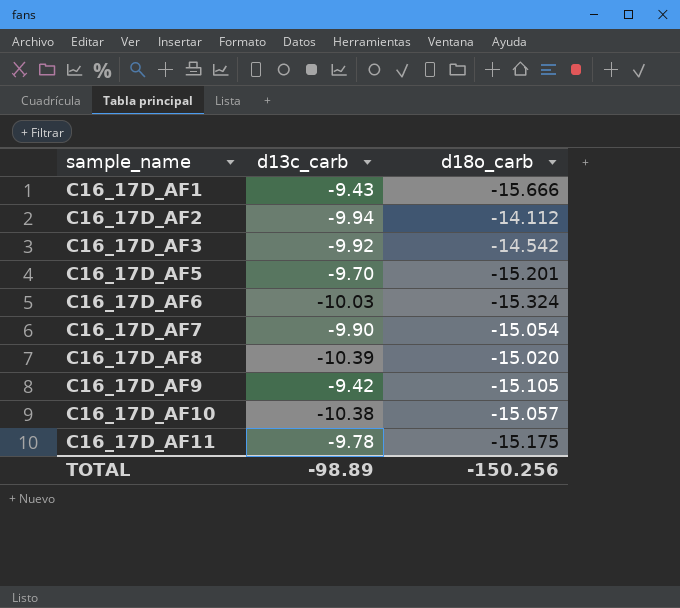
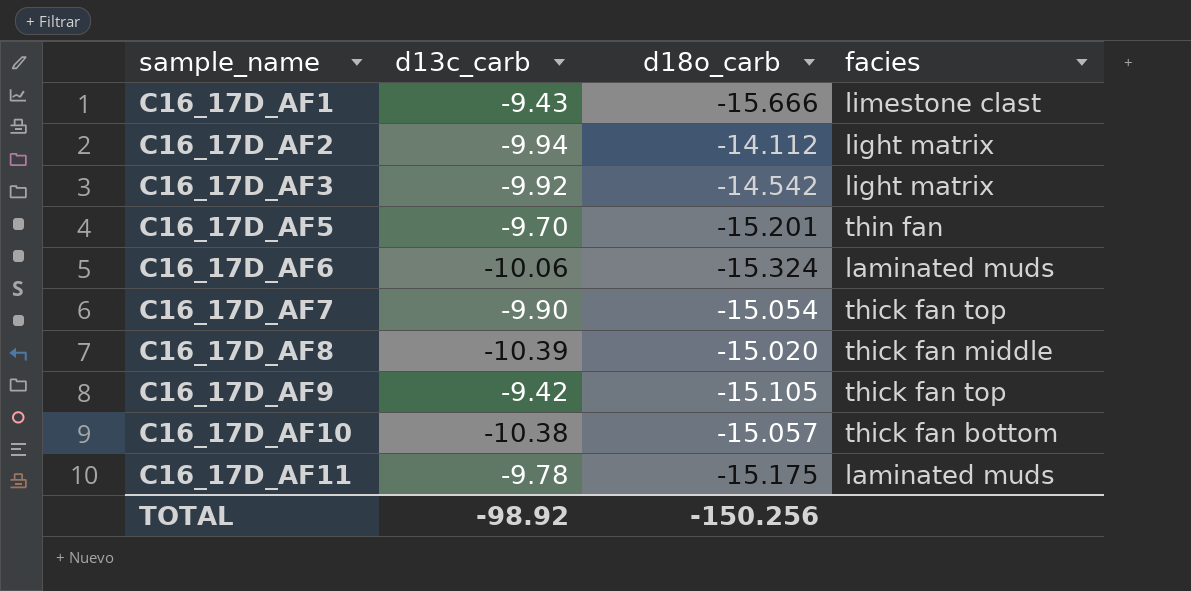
column facies | position: none -> 4
C16_17D_AF6 | d13c_carb: -10.03 -> -10.06
TOTAL | d13c_carb: -98.89 -> -98.92

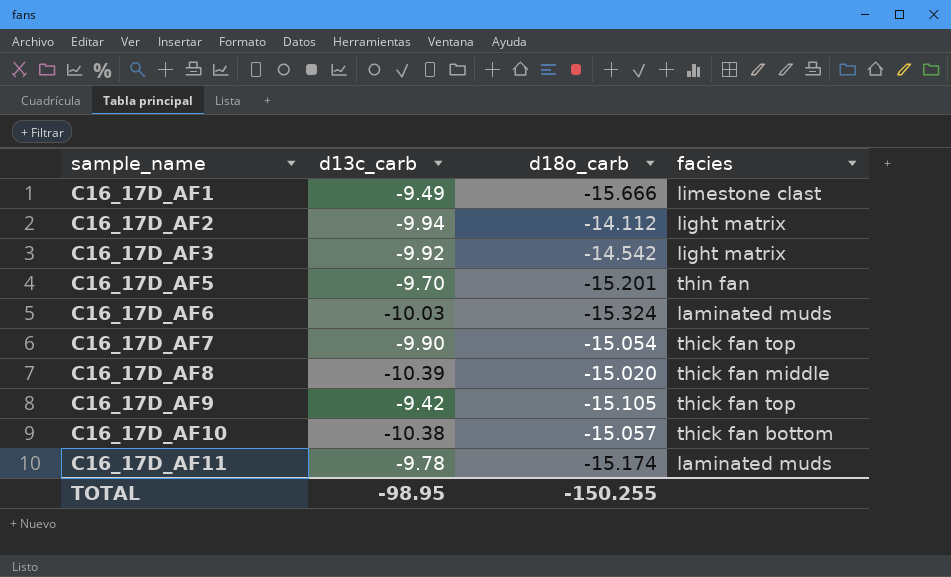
C16_17D_AF1 | d13c_carb: -9.43 -> -9.49
C16_17D_AF6 | d13c_carb: -10.06 -> -10.03
C16_17D_AF11 | d18o_carb: -15.175 -> -15.174
TOTAL | d13c_carb: -98.92 -> -98.95
TOTAL | d18o_carb: -150.256 -> -150.255

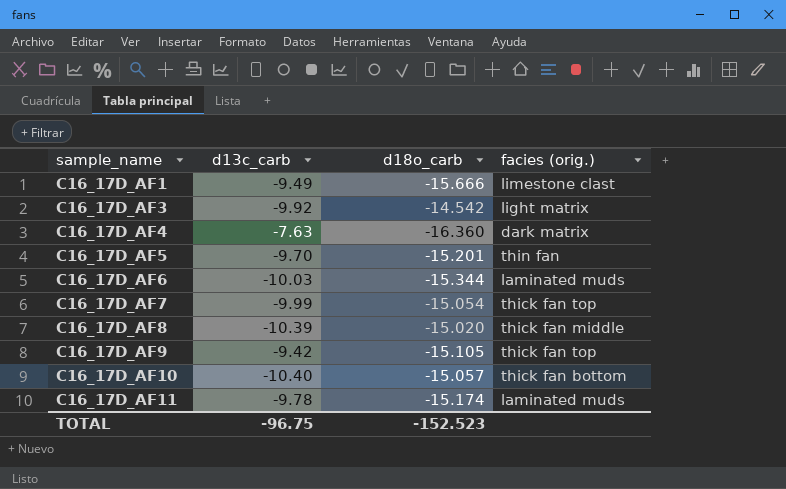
column name: facies -> facies (orig.)
row C16_17D_AF2: -9.94 | -14.112 | light matrix -> none
row C16_17D_AF4: none -> -7.63 | -16.360 | dark matrix
C16_17D_AF6 | d18o_carb: -15.324 -> -15.344
C16_17D_AF7 | d13c_carb: -9.90 -> -9.99
C16_17D_AF10 | d13c_carb: -10.38 -> -10.40
TOTAL | d13c_carb: -98.95 -> -96.75
TOTAL | d18o_carb: -150.255 -> -152.523

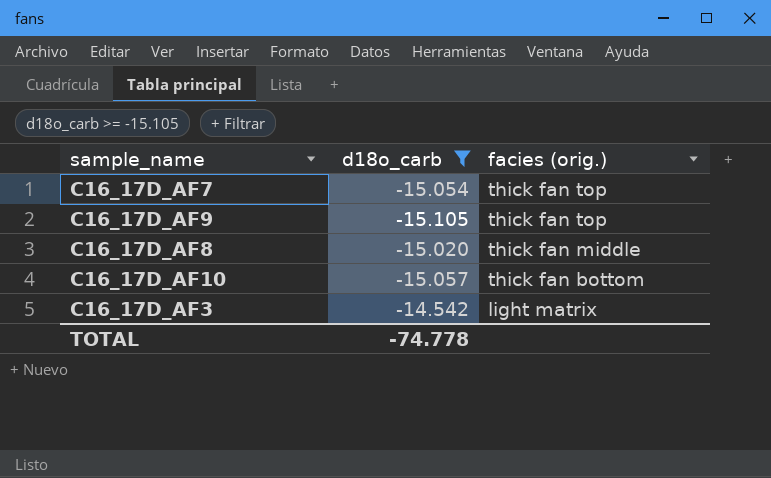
filter: none -> d18o_carb >= -15.105
row order: sample_name ascending -> facies (orig.) descending
column d13c_carb | position: 2 -> none
TOTAL | d18o_carb: -152.523 -> -74.778

